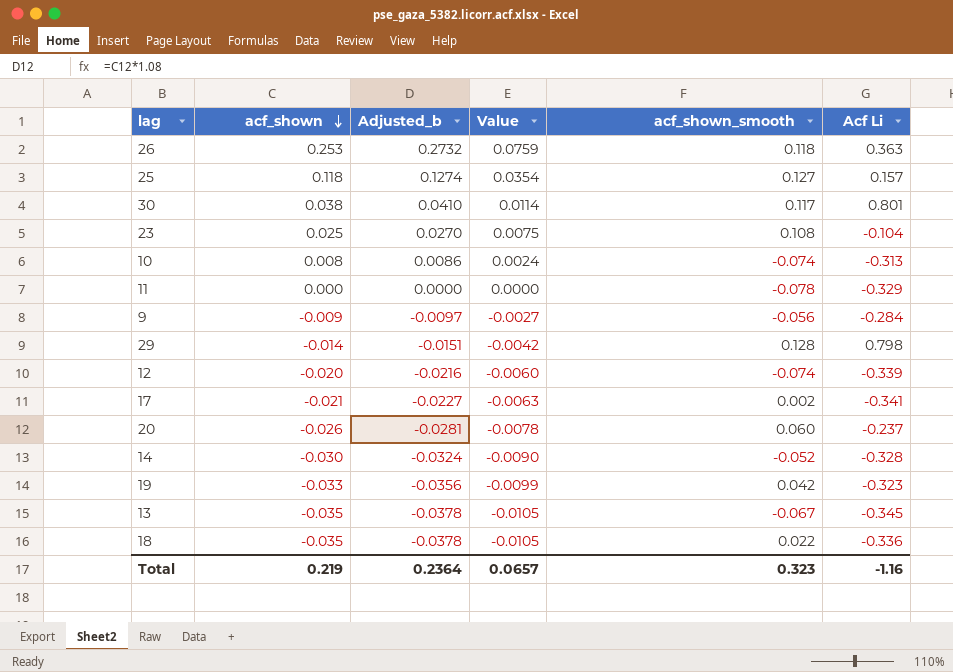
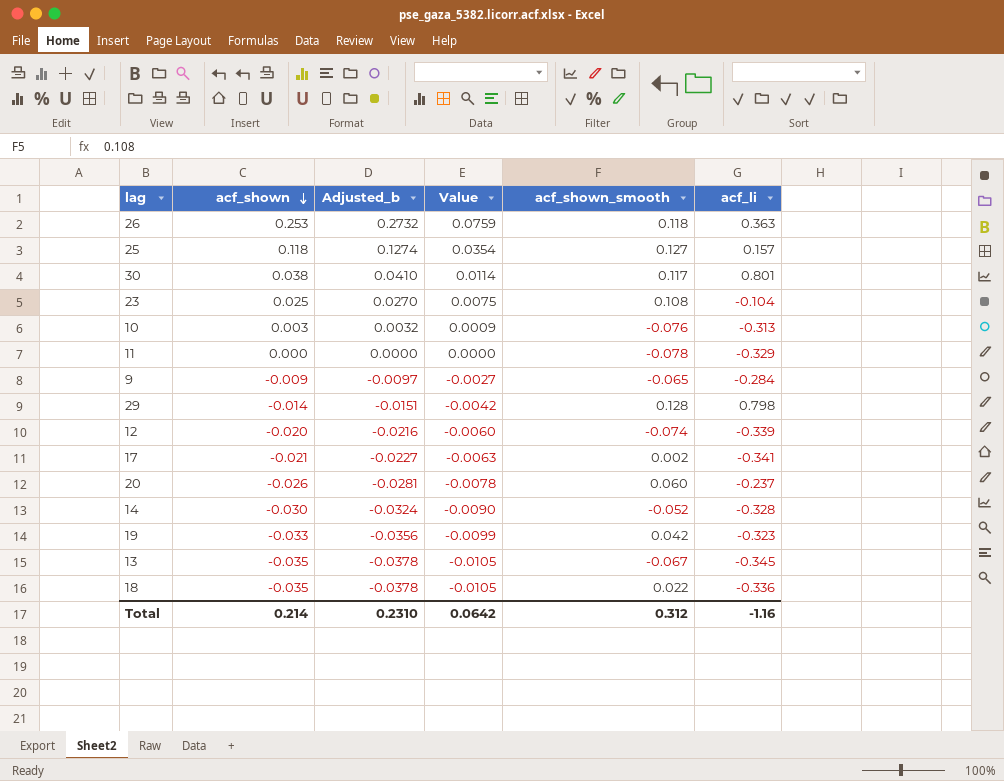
column name: Acf Li -> acf_li
10 | acf_shown: 0.008 -> 0.003
10 | Adjusted_b: 0.0086 -> 0.0032
10 | Value: 0.0024 -> 0.0009
10 | acf_shown_smooth: -0.074 -> -0.076
9 | acf_shown_smooth: -0.056 -> -0.065
Total | acf_shown: 0.219 -> 0.214
Total | Adjusted_b: 0.2364 -> 0.2310
Total | Value: 0.0657 -> 0.0642
Total | acf_shown_smooth: 0.323 -> 0.312

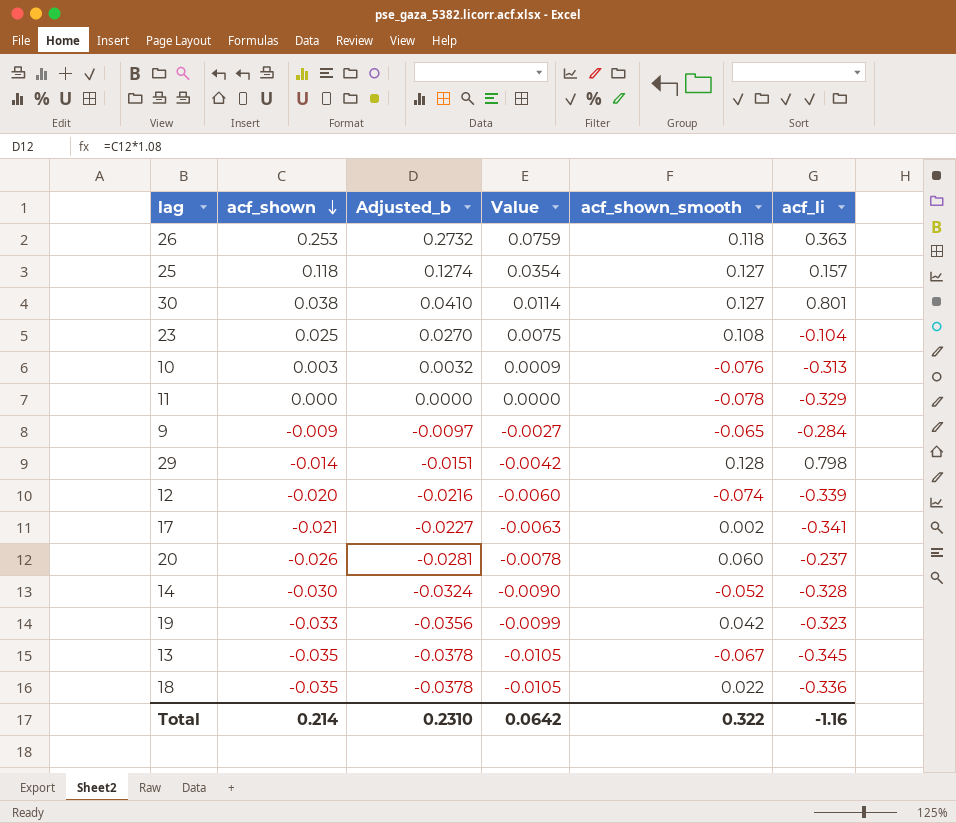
30 | acf_shown_smooth: 0.117 -> 0.127
Total | acf_shown_smooth: 0.312 -> 0.322

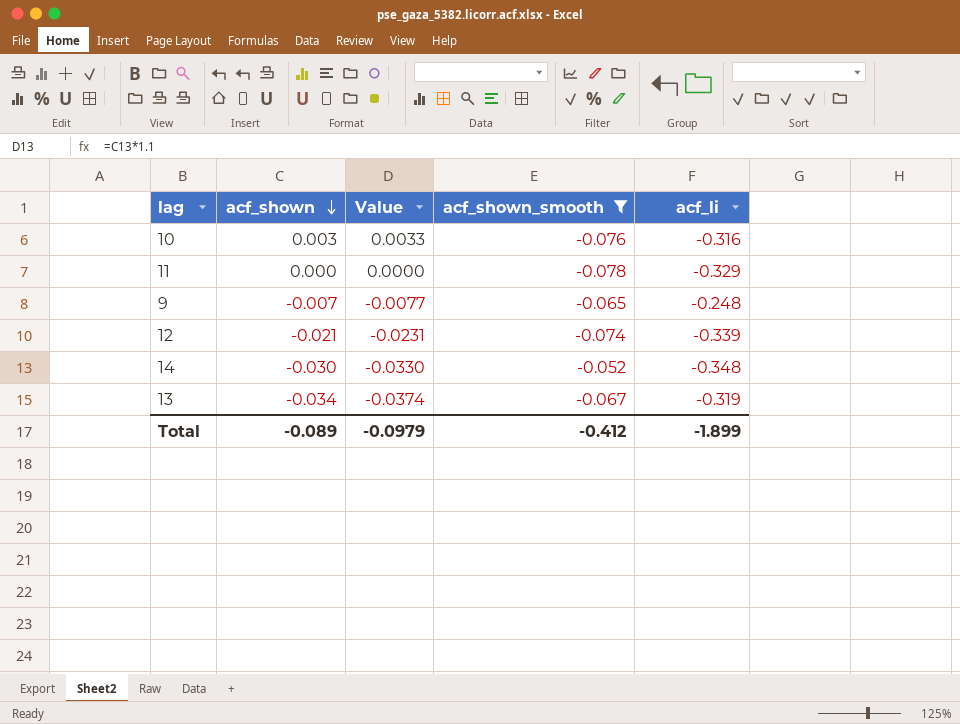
filter: none -> acf_shown_smooth <= -0.052
column Adjusted_b | formula: [acf_shown] * 1.08 -> none
column Value | formula: [acf_shown] * 0.3 -> [acf_shown] * 1.1
10 | acf_li: -0.313 -> -0.316
9 | acf_shown: -0.009 -> -0.007
9 | acf_li: -0.284 -> -0.248
12 | acf_shown: -0.020 -> -0.021
14 | acf_li: -0.328 -> -0.348
13 | acf_shown: -0.035 -> -0.034
13 | acf_li: -0.345 -> -0.319
Total | acf_shown: 0.214 -> -0.089
Total | Value: 0.0642 -> -0.0979
Total | acf_shown_smooth: 0.322 -> -0.412
Total | acf_li: -1.16 -> -1.899

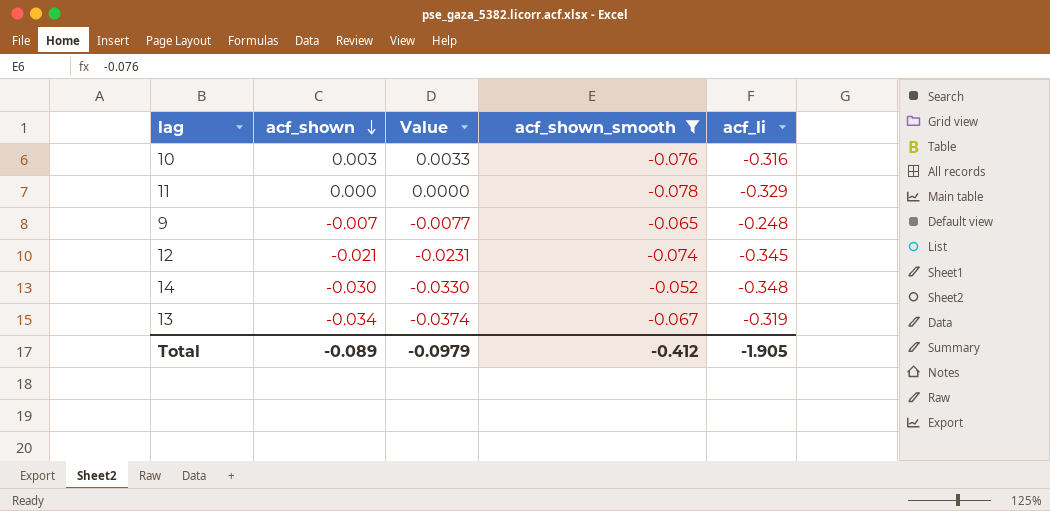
12 | acf_li: -0.339 -> -0.345
Total | acf_li: -1.899 -> -1.905

